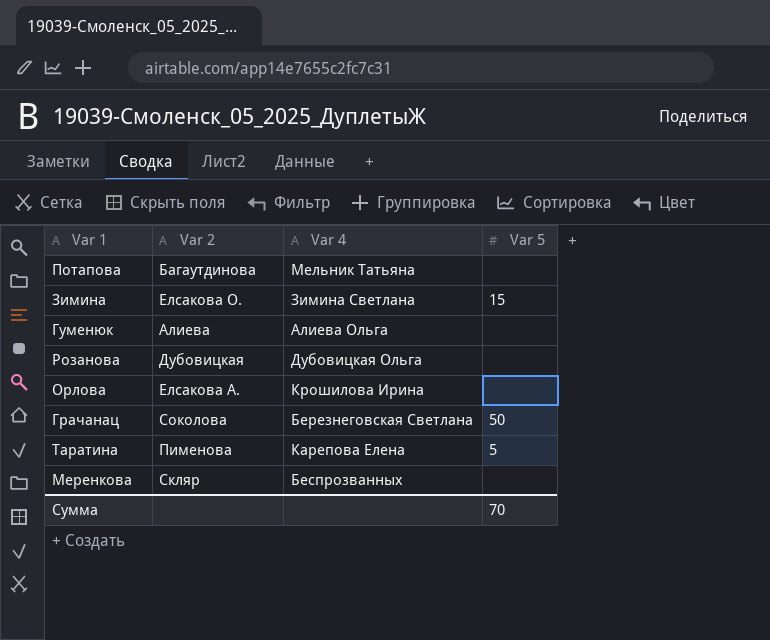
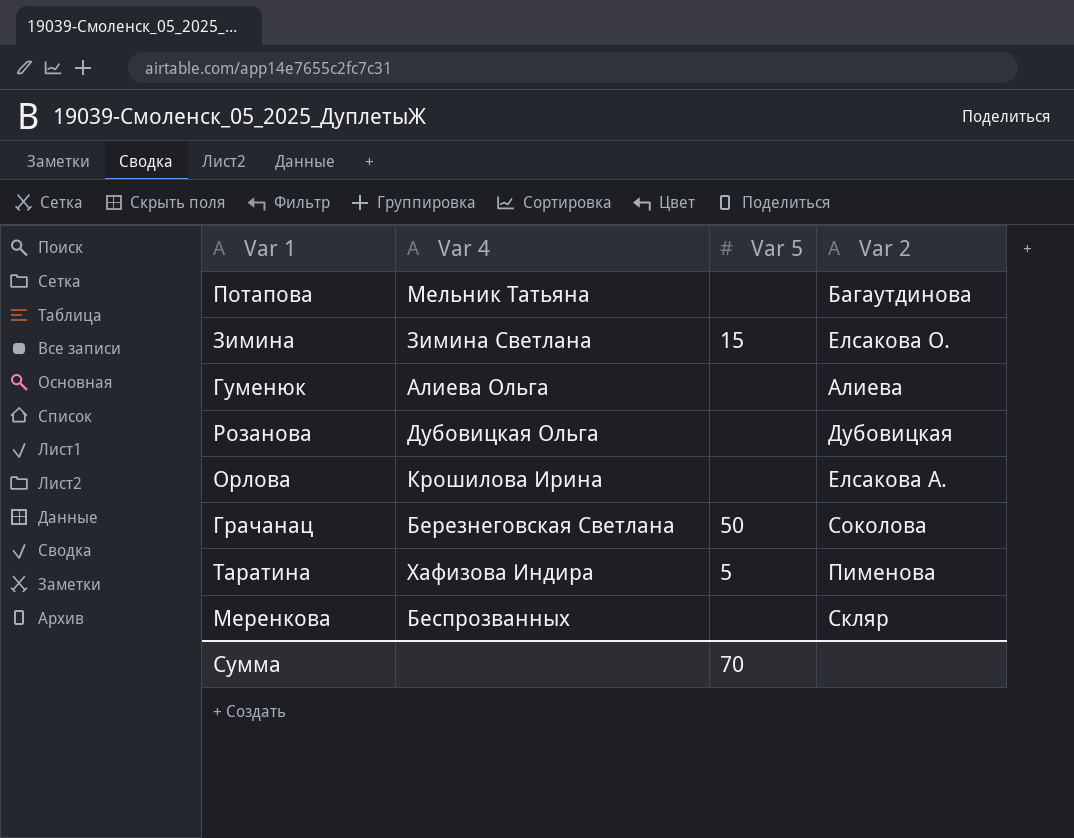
column Var 2 | position: 2 -> 4
Таратина | Var 4: Карепова Елена -> Хафизова Индира

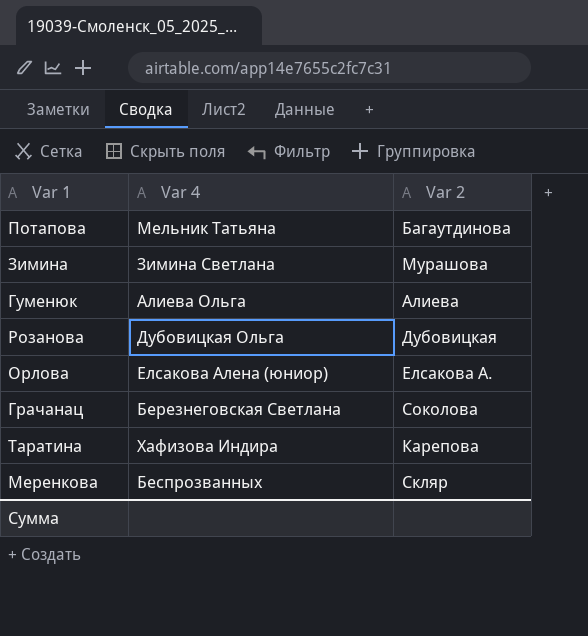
column Var 5 | position: 3 -> none
Зимина | Var 2: Елсакова О. -> Мурашова
Орлова | Var 4: Крошилова Ирина -> Елсакова Алена (юниор)
Таратина | Var 2: Пименова -> Карепова

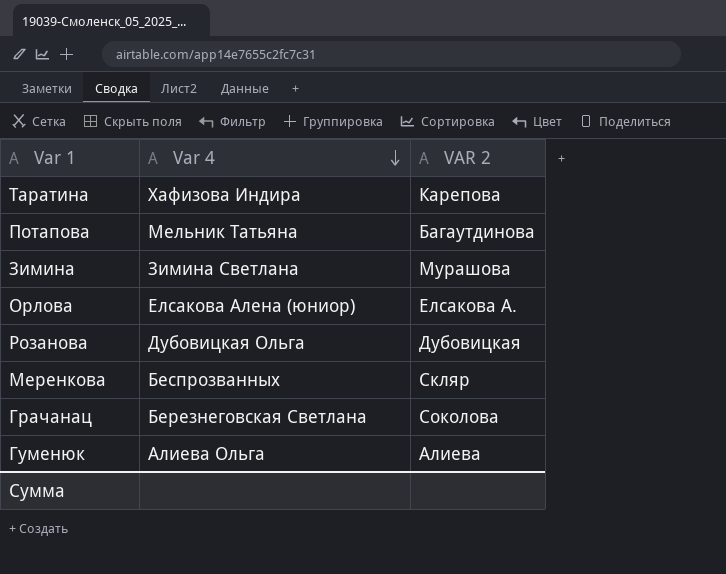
row order: none -> Var 4 descending
column name: Var 2 -> VAR 2

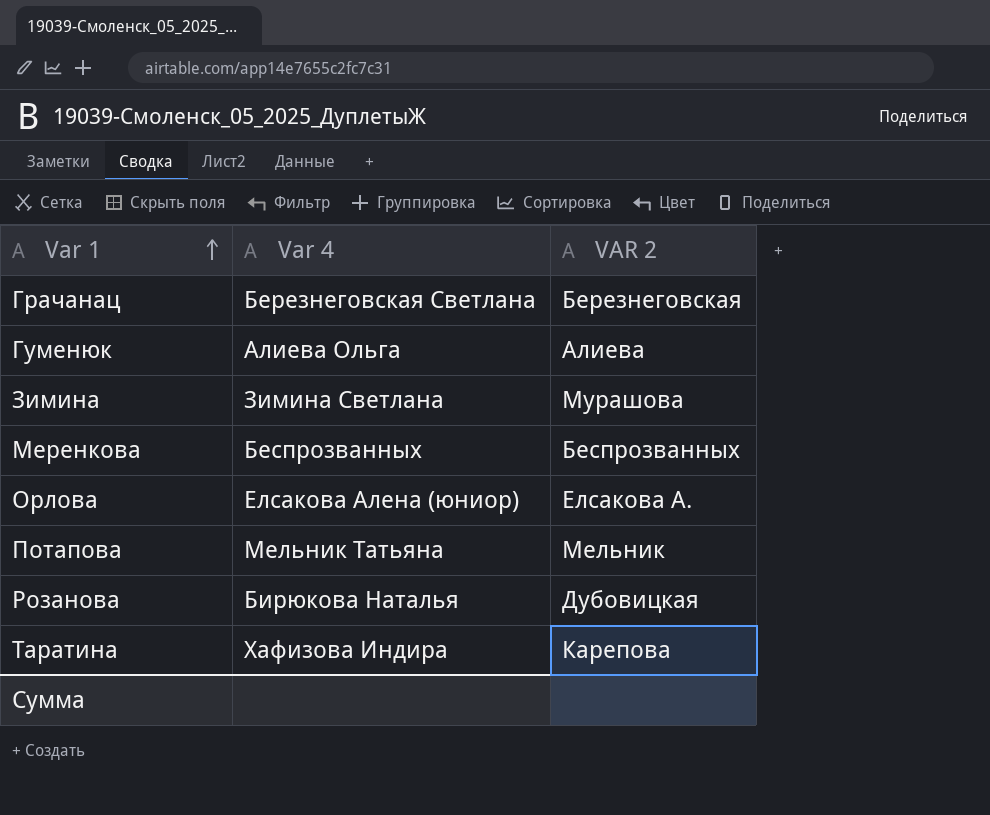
row order: Var 4 descending -> Var 1 ascending
Грачанац | VAR 2: Соколова -> Березнеговская
Меренкова | VAR 2: Скляр -> Беспрозванных
Потапова | VAR 2: Багаутдинова -> Мельник
Розанова | Var 4: Дубовицкая Ольга -> Бирюкова Наталья

